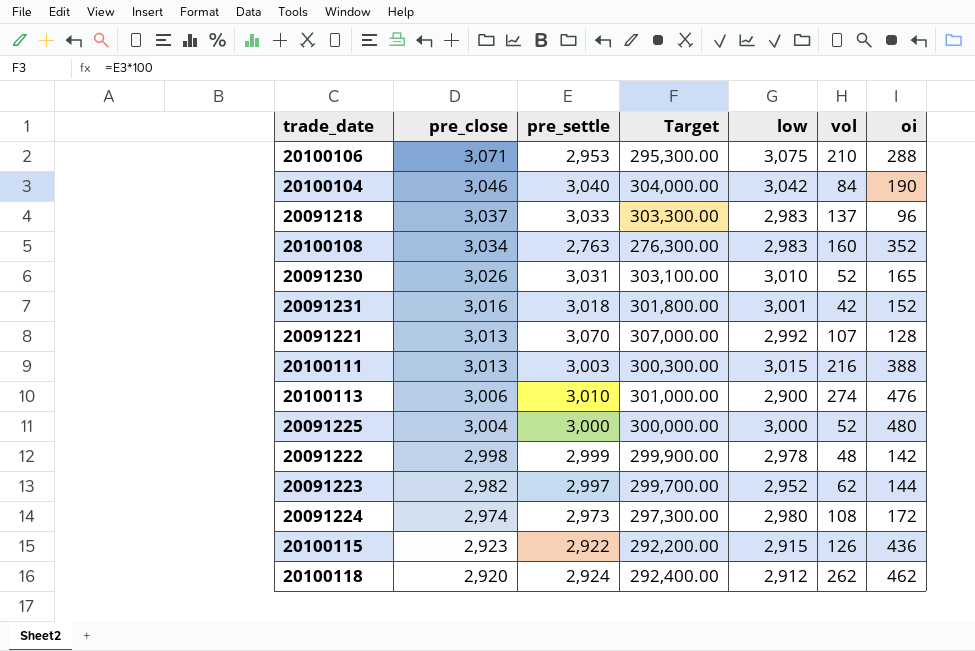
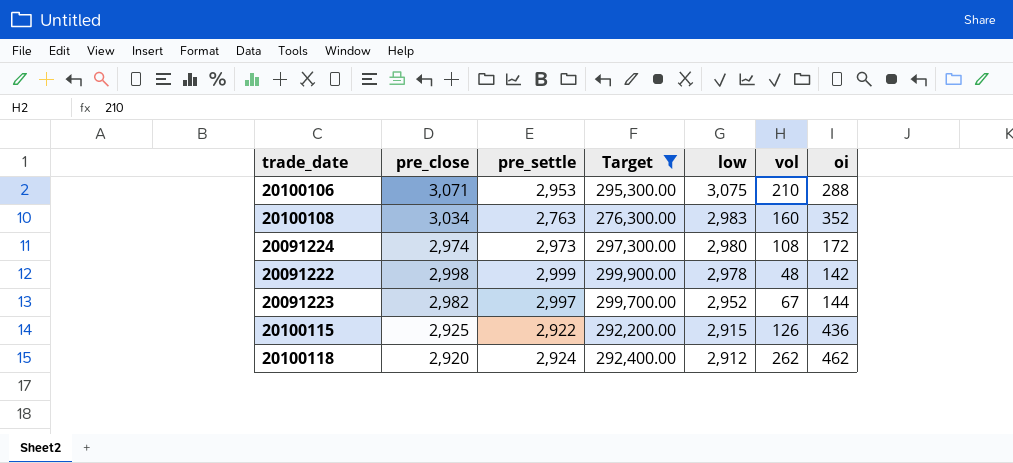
filter: none -> Target <= 299,900.00
row order: pre_close descending -> low descending
20091223 | vol: 62 -> 67
20100115 | pre_close: 2,923 -> 2,925

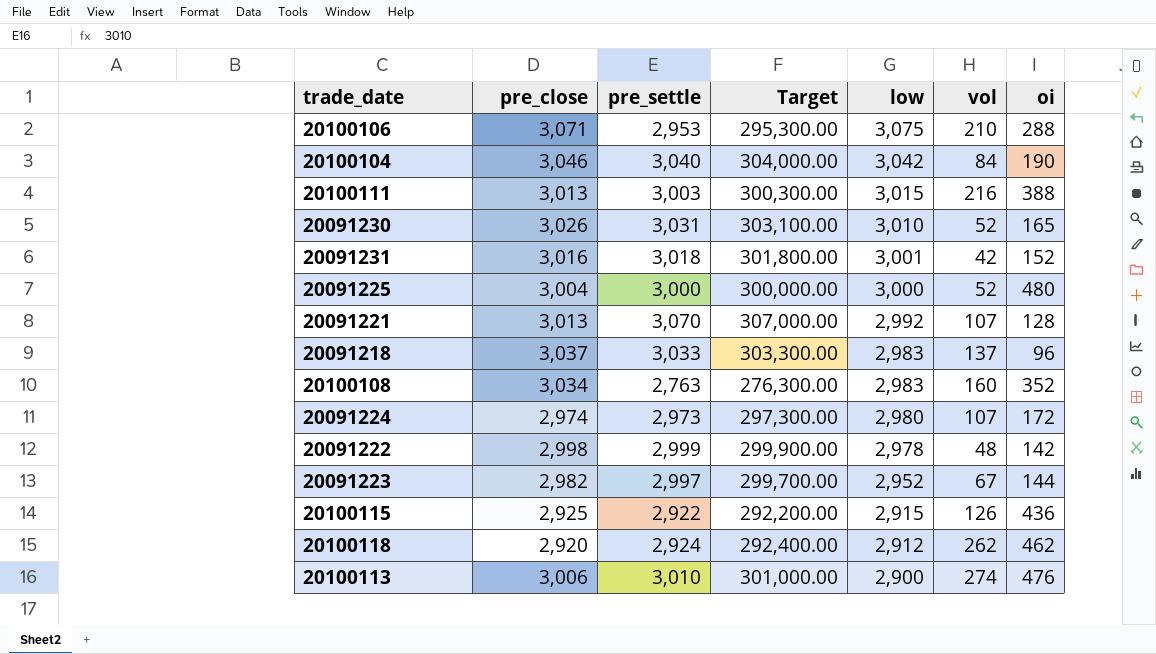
filter: Target <= 299,900.00 -> none
20091224 | vol: 108 -> 107

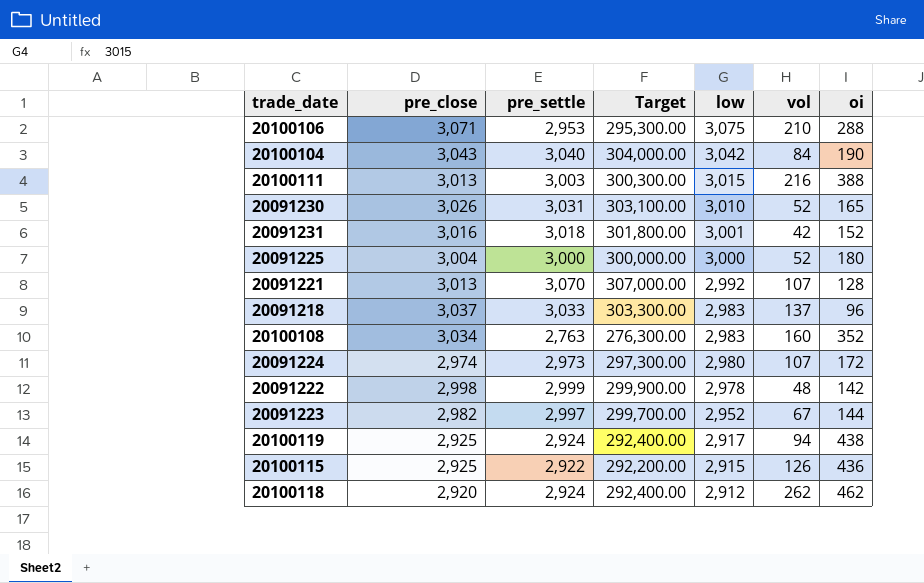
row 20100113: 3,006 | 3,010 | 301,000.00 | 2,900 | 274 | 476 -> none
20100104 | pre_close: 3,046 -> 3,043
20091225 | oi: 480 -> 180
row 20100119: none -> 2,925 | 2,924 | 292,400.00 | 2,917 | 94 | 438

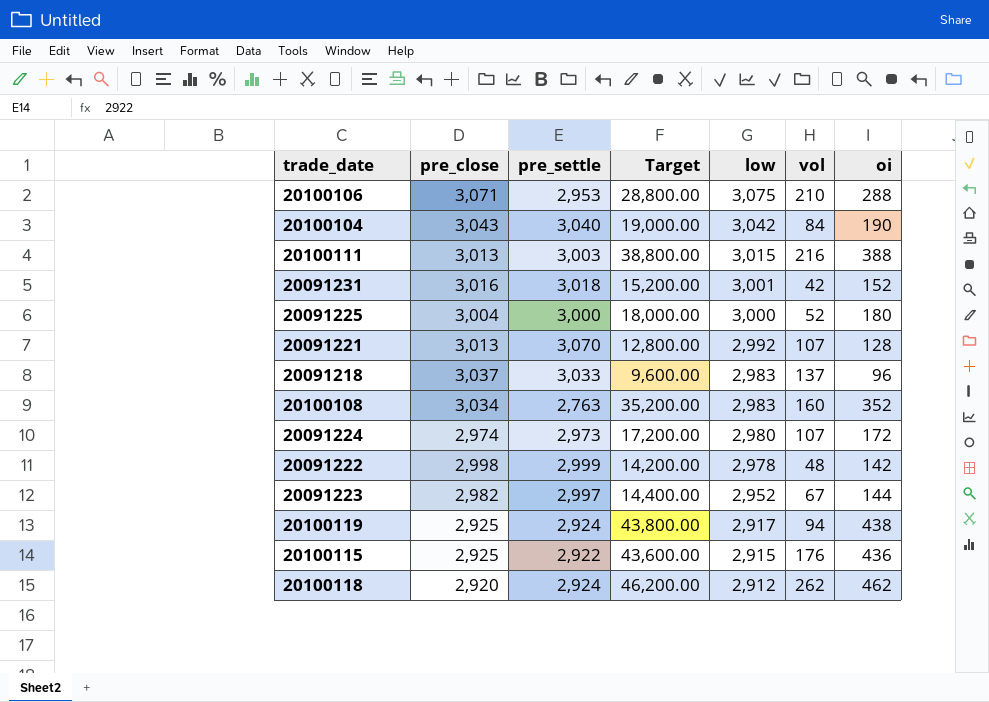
column Target | formula: [pre_settle] * 100 -> [oi] * 100
row 20091230: 3,026 | 3,031 | 303,100.00 | 3,010 | 52 | 165 -> none
20100115 | vol: 126 -> 176

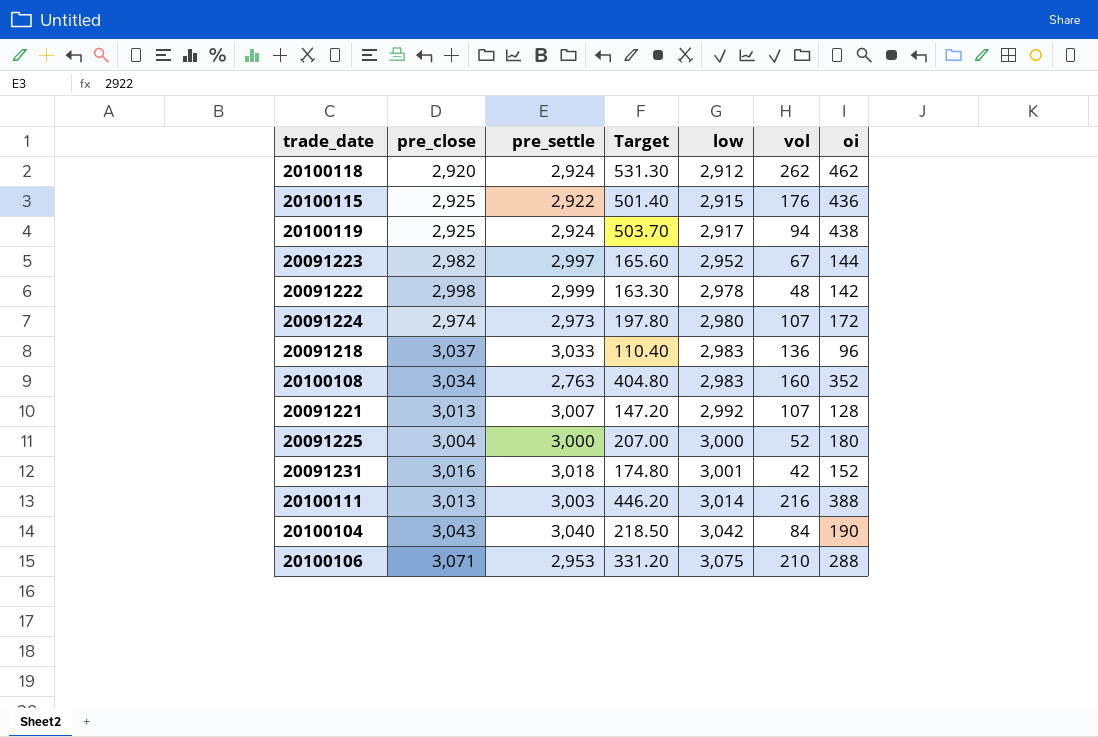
row order: low descending -> low ascending
column Target | formula: [oi] * 100 -> [oi] * 1.15
20091218 | vol: 137 -> 136
20091221 | pre_settle: 3,070 -> 3,007
20100111 | low: 3,015 -> 3,014

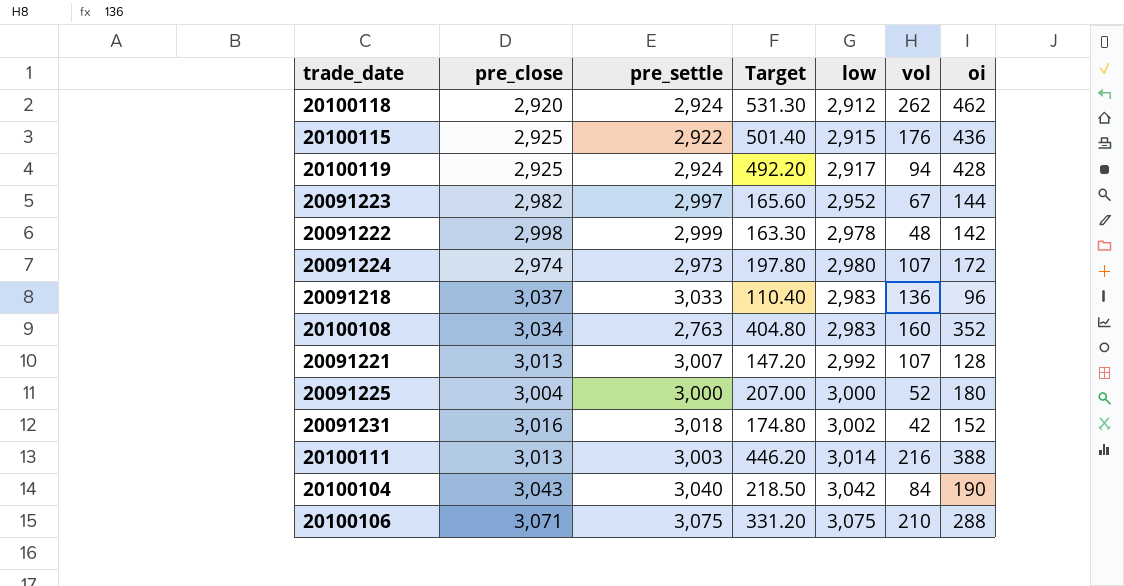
20100119 | Target: 503.70 -> 492.20
20100119 | oi: 438 -> 428
20091231 | low: 3,001 -> 3,002
20100106 | pre_settle: 2,953 -> 3,075

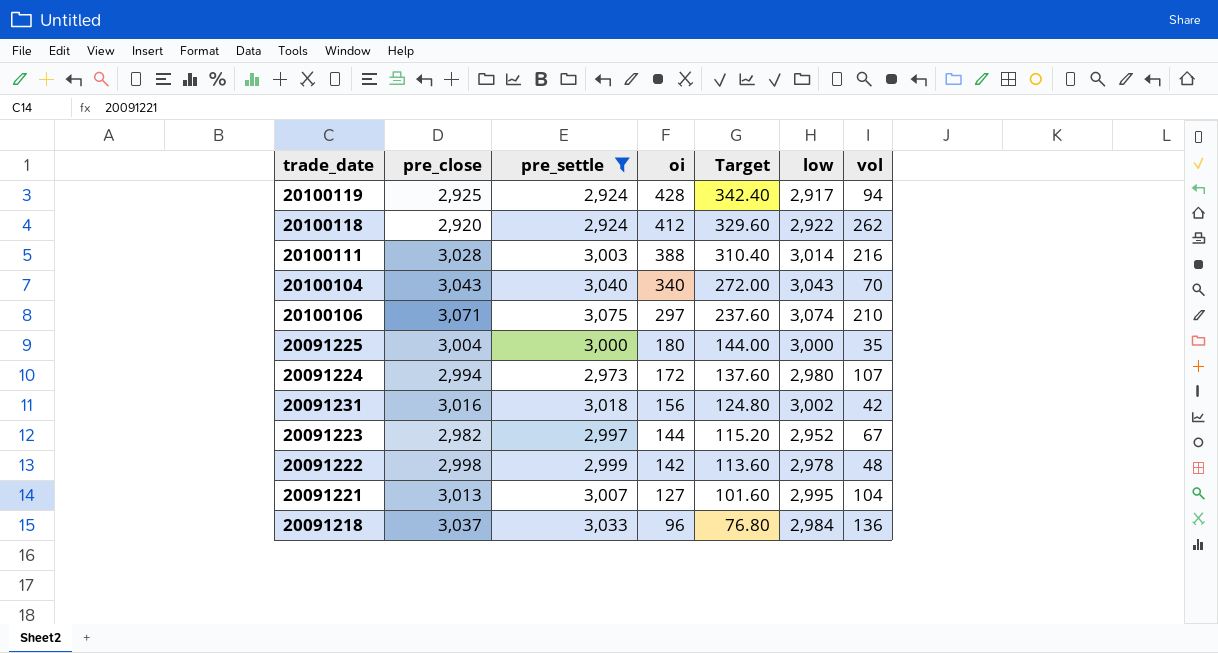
filter: none -> pre_settle >= 2,924
row order: low ascending -> oi descending
column oi | position: 7 -> 4
column Target | formula: [oi] * 1.15 -> [oi] * 0.8
20100118 | oi: 462 -> 412
20100118 | low: 2,912 -> 2,922
20100111 | pre_close: 3,013 -> 3,028
20100104 | oi: 190 -> 340
20100104 | low: 3,042 -> 3,043
20100104 | vol: 84 -> 70
20100106 | oi: 288 -> 297
20100106 | low: 3,075 -> 3,074
20091225 | vol: 52 -> 35
20091224 | pre_close: 2,974 -> 2,994
20091231 | oi: 152 -> 156
20091221 | oi: 128 -> 127
20091221 | low: 2,992 -> 2,995
20091221 | vol: 107 -> 104
20091218 | low: 2,983 -> 2,984

